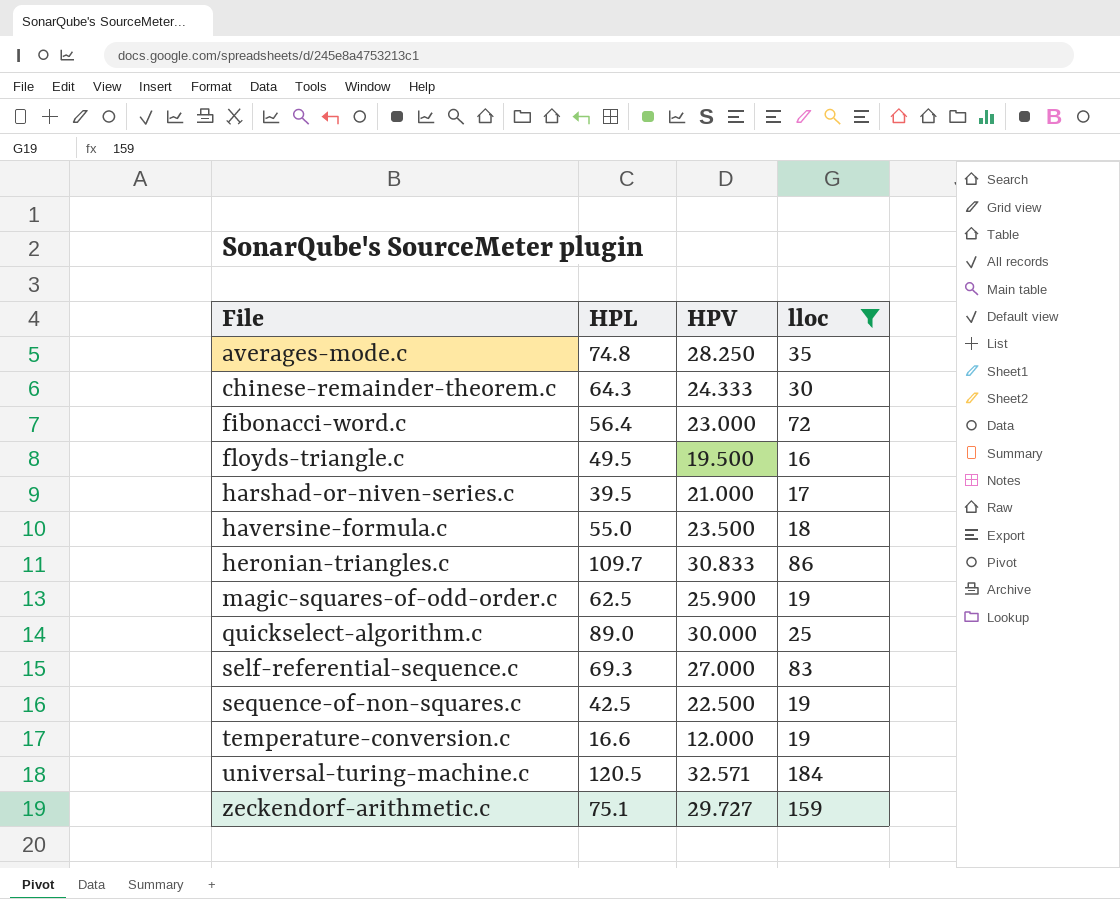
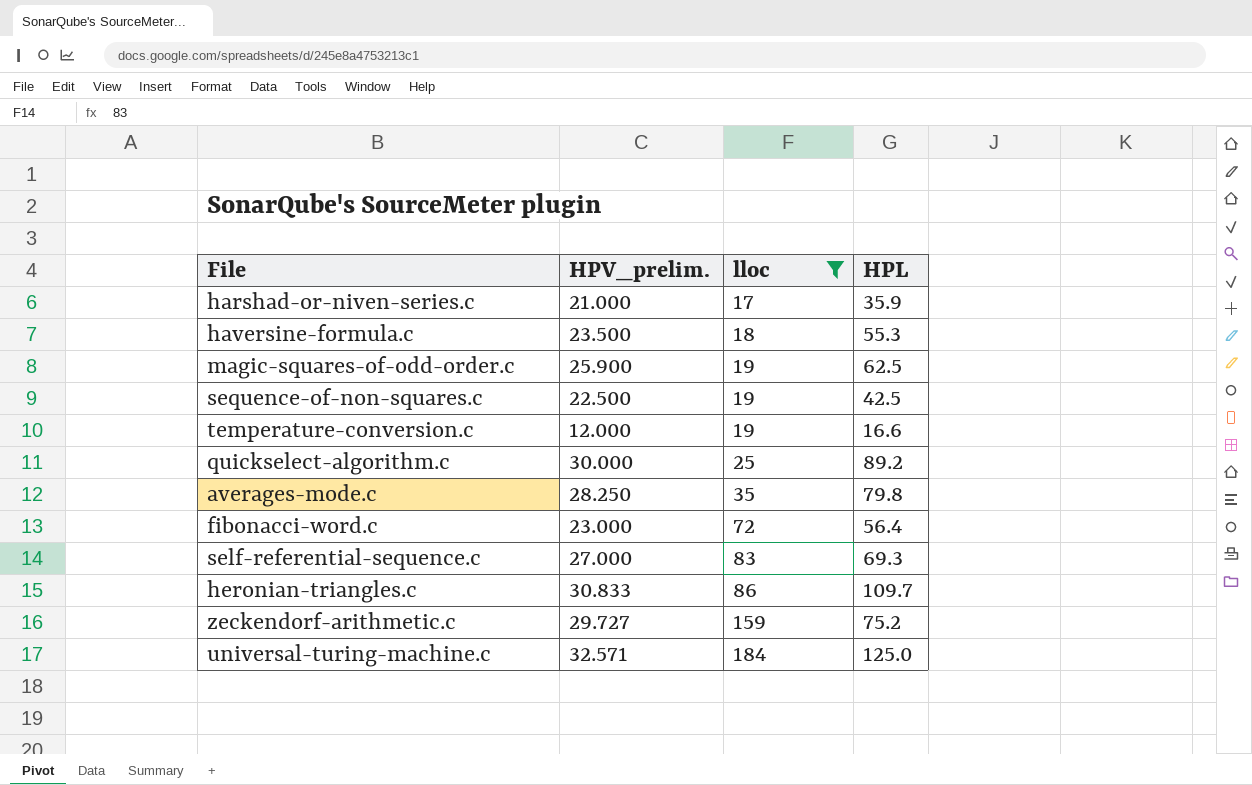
row order: File ascending -> lloc ascending
column name: HPV -> HPV_prelim.
column HPL | position: 2 -> 4
row chinese-remainder-theorem.c: 64.3 | 24.333 | 30 -> none
row floyds-triangle.c: 49.5 | 19.500 | 16 -> none
harshad-or-niven-series.c | HPL: 39.5 -> 35.9
haversine-formula.c | HPL: 55.0 -> 55.3
quickselect-algorithm.c | HPL: 89.0 -> 89.2
averages-mode.c | HPL: 74.8 -> 79.8
zeckendorf-arithmetic.c | HPL: 75.1 -> 75.2
universal-turing-machine.c | HPL: 120.5 -> 125.0

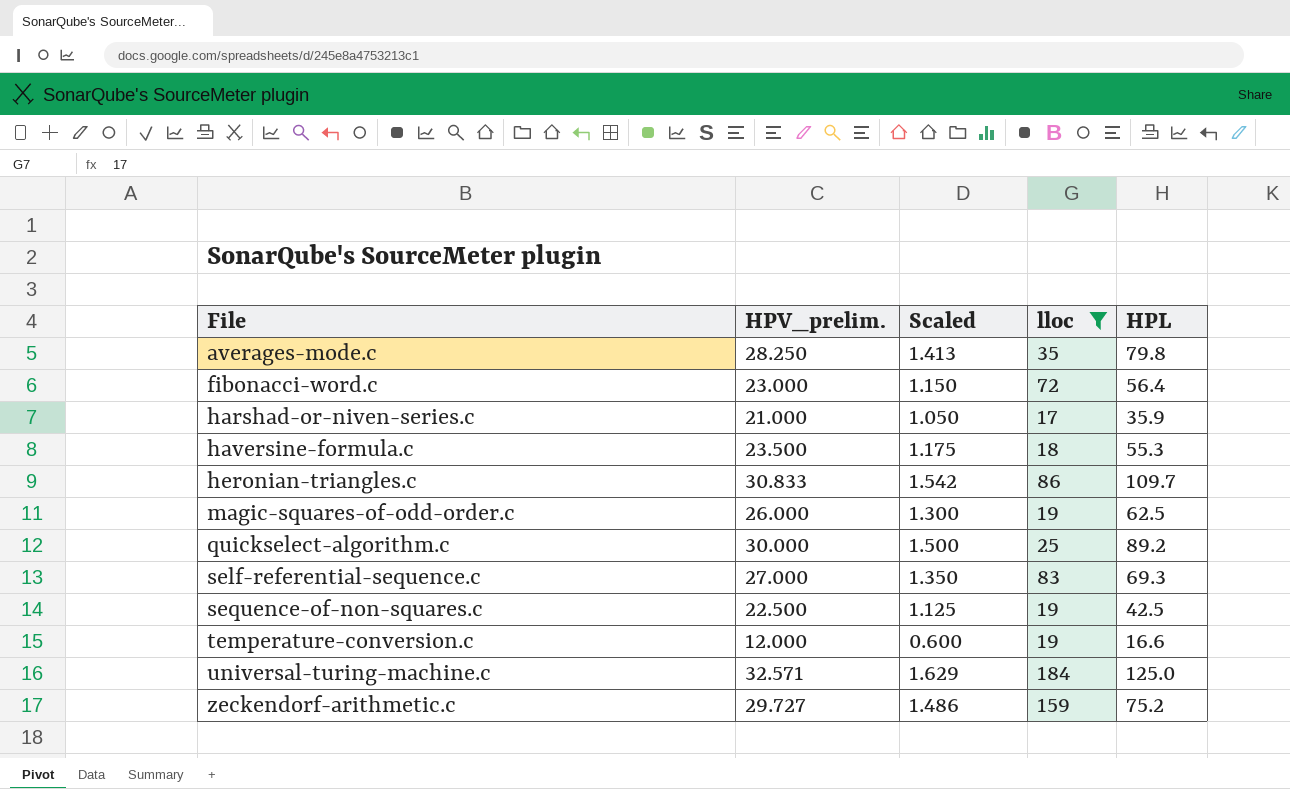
row order: lloc ascending -> File ascending
column Scaled | formula: none -> [HPV_prelim.] * 0.05
magic-squares-of-odd-order.c | HPV_prelim.: 25.900 -> 26.000

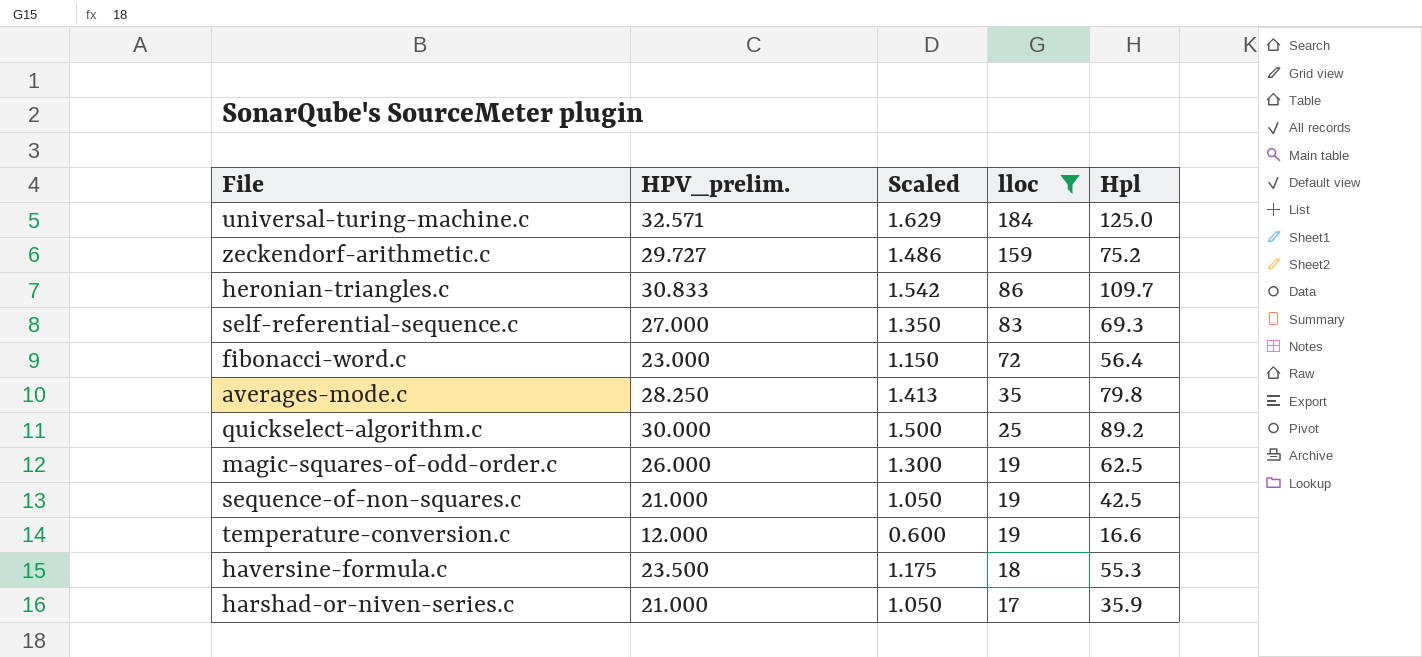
row order: File ascending -> lloc descending
column name: HPL -> Hpl
sequence-of-non-squares.c | HPV_prelim.: 22.500 -> 21.000
sequence-of-non-squares.c | Scaled: 1.125 -> 1.050

